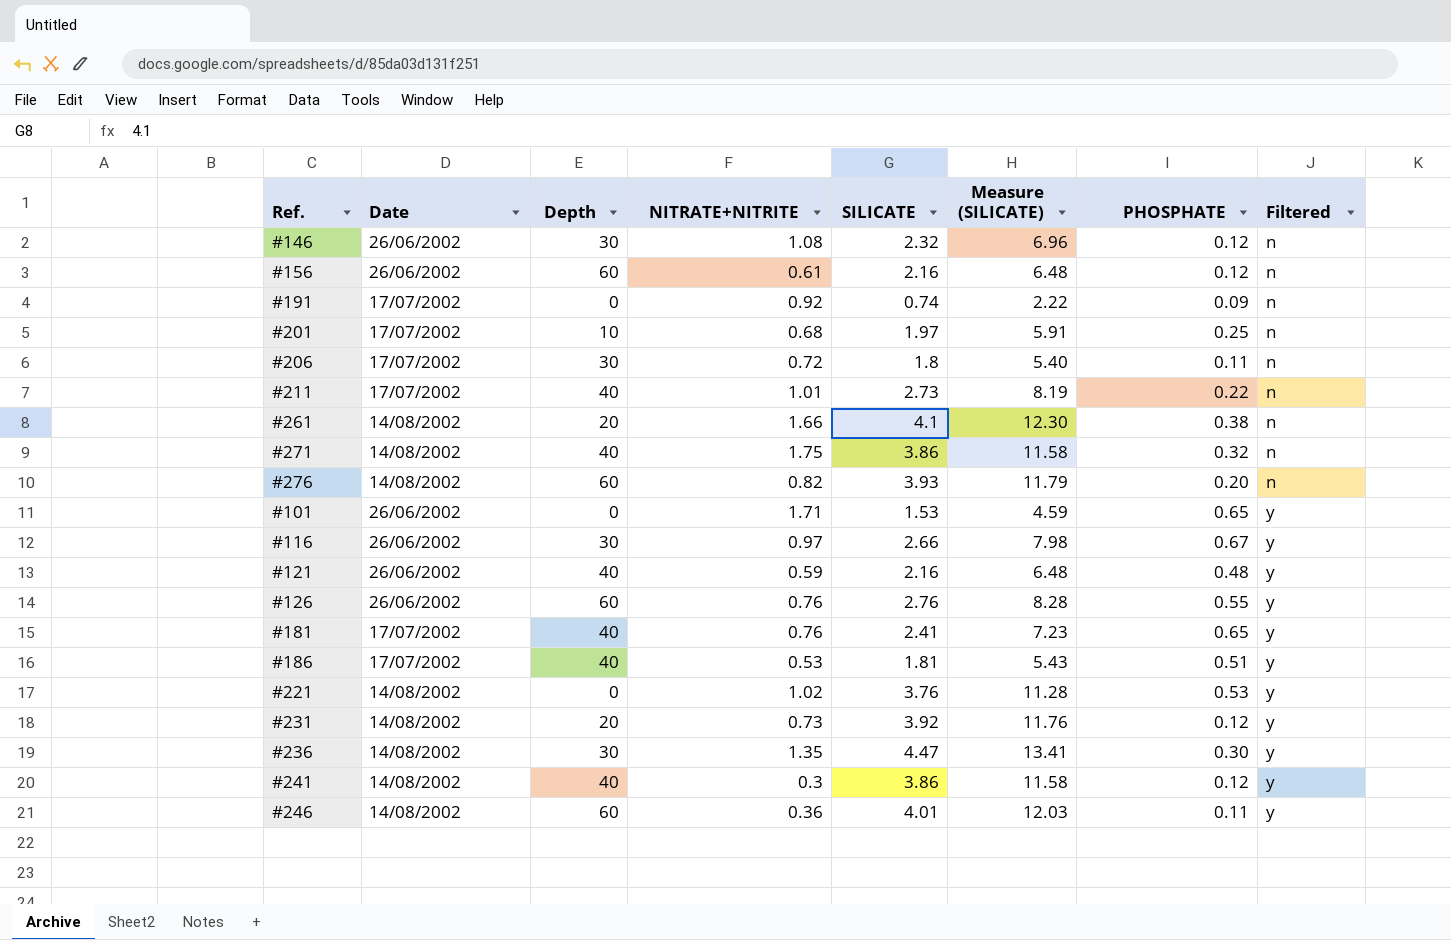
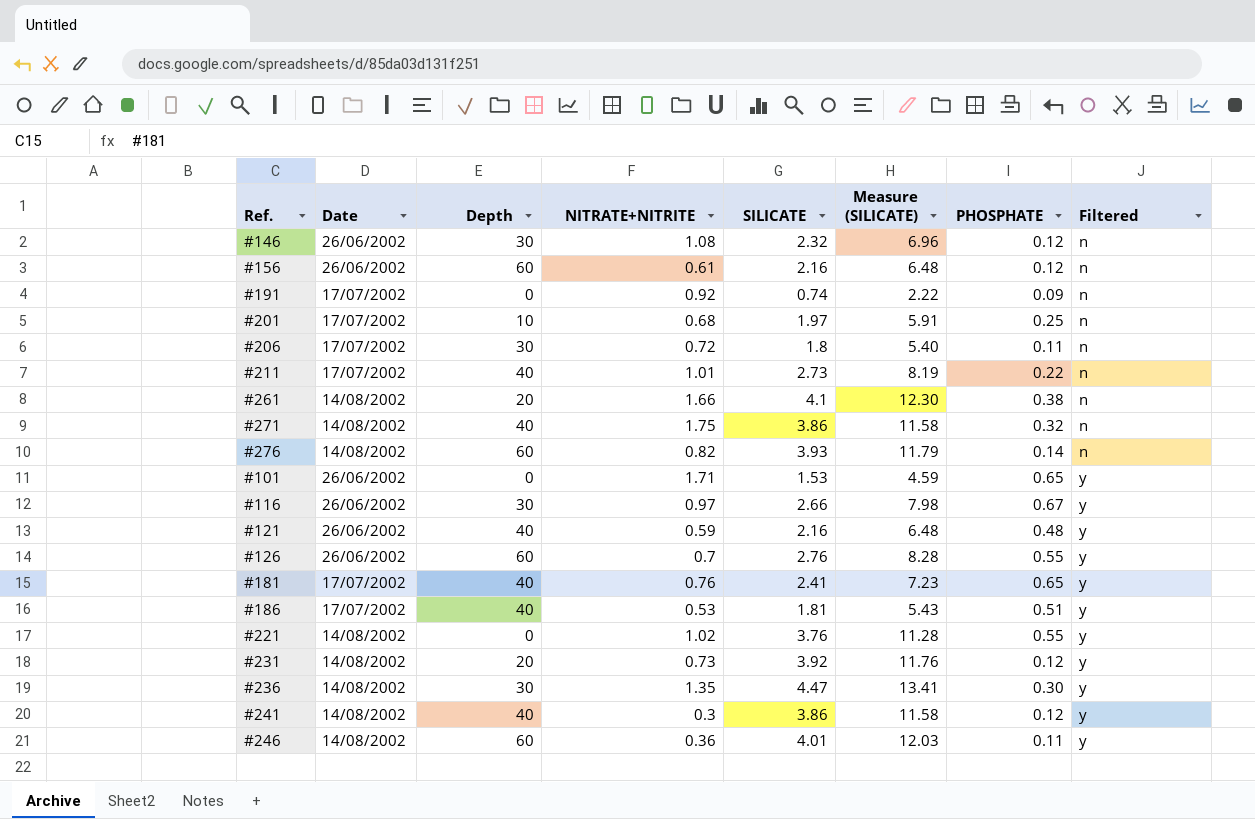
#276 | PHOSPHATE: 0.20 -> 0.14
#126 | NITRATE+NITRITE: 0.76 -> 0.7
#221 | PHOSPHATE: 0.53 -> 0.55

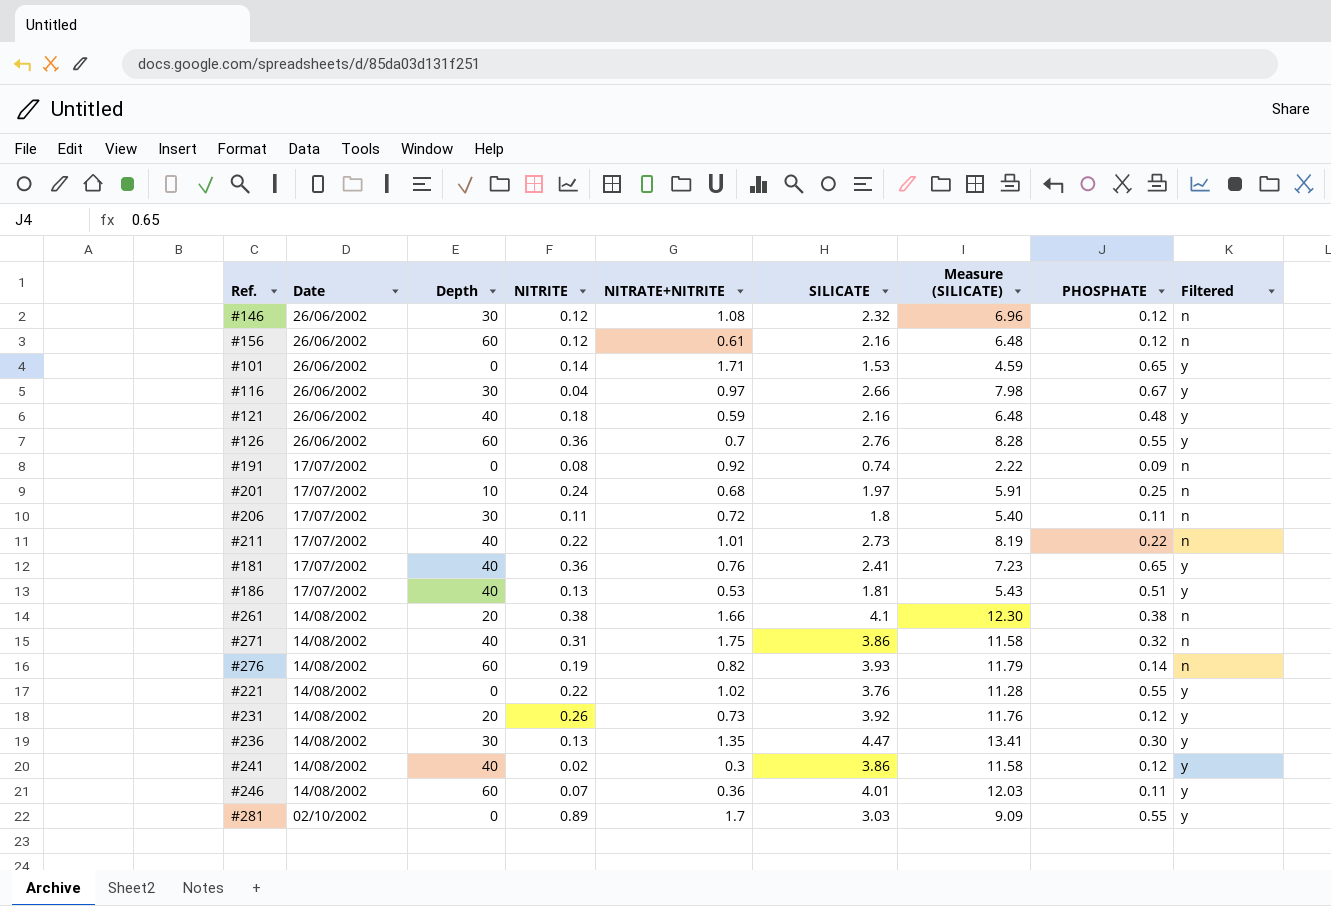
row order: Filtered ascending -> Date ascending
column NITRITE | position: none -> 4
row #281: none -> 02/10/2002 | 0 | 0.89 | 1.7 | 3.03 | 9.09 | 0.55 | y

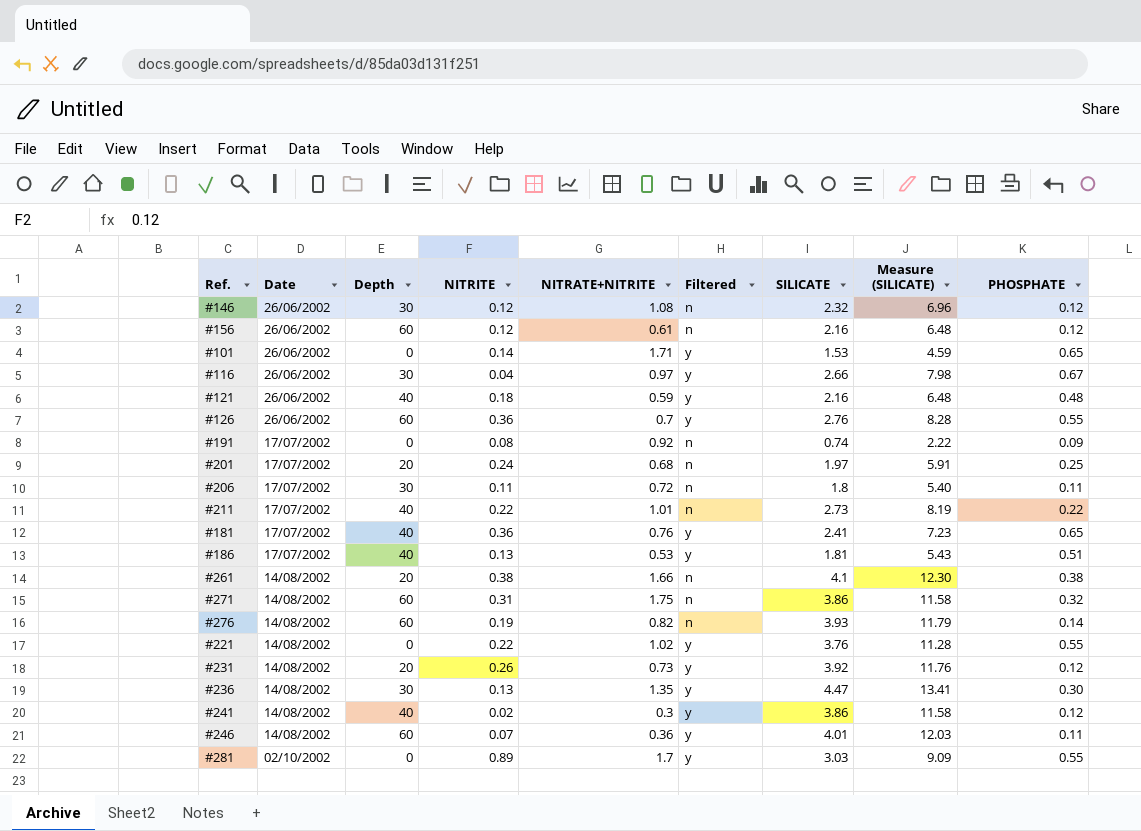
column Filtered | position: 9 -> 6
#201 | Depth: 10 -> 20
#271 | Depth: 40 -> 60

